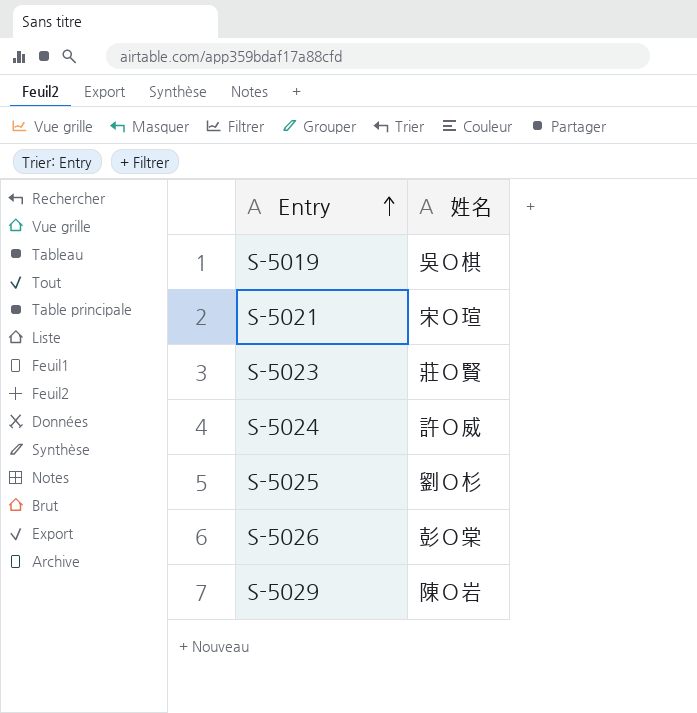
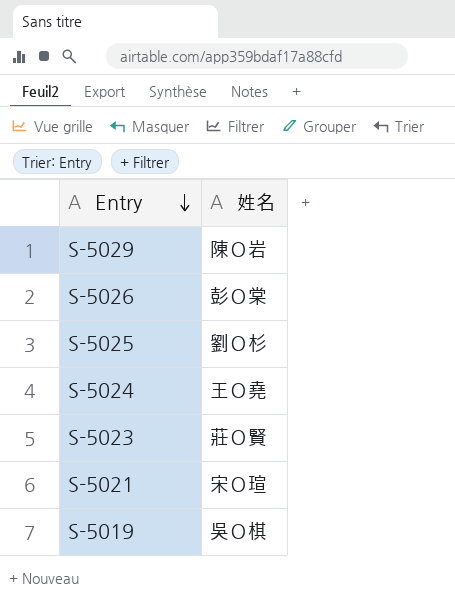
row order: Entry ascending -> Entry descending
S-5024 | 姓名: 許Ｏ威 -> 王Ｏ堯

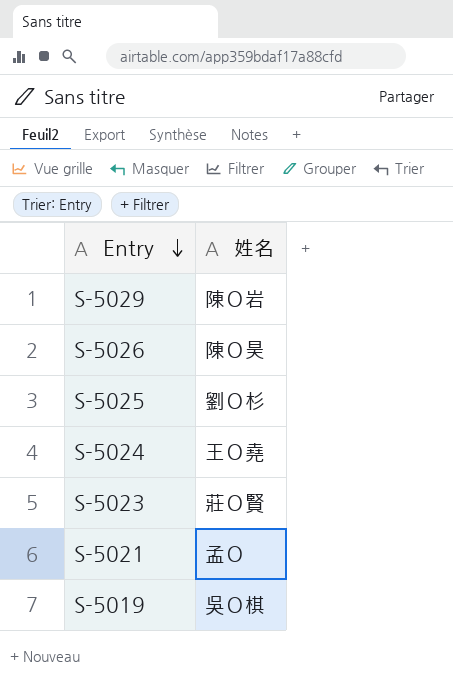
S-5026 | 姓名: 彭Ｏ棠 -> 陳Ｏ昊
S-5021 | 姓名: 宋Ｏ瑄 -> 孟Ｏ

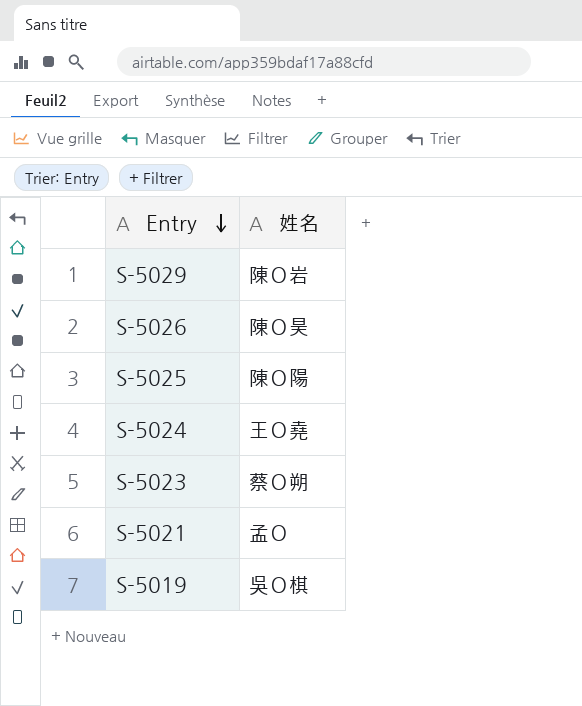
S-5025 | 姓名: 劉Ｏ杉 -> 陳Ｏ陽
S-5023 | 姓名: 莊Ｏ賢 -> 蔡Ｏ朔

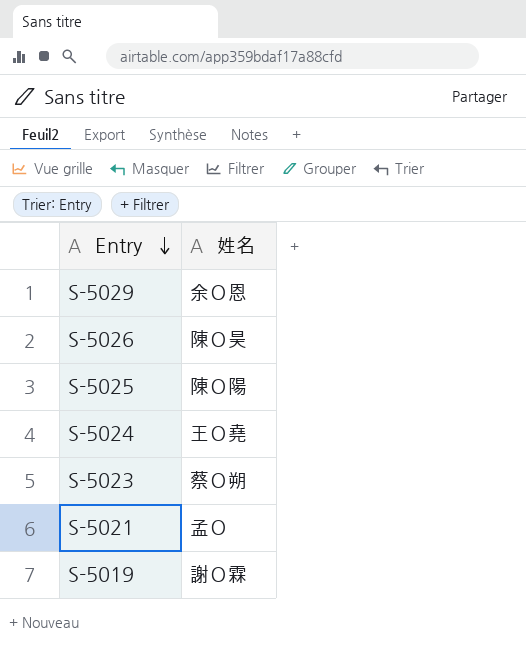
S-5029 | 姓名: 陳Ｏ岩 -> 余Ｏ恩
S-5019 | 姓名: 吳Ｏ棋 -> 謝Ｏ霖

